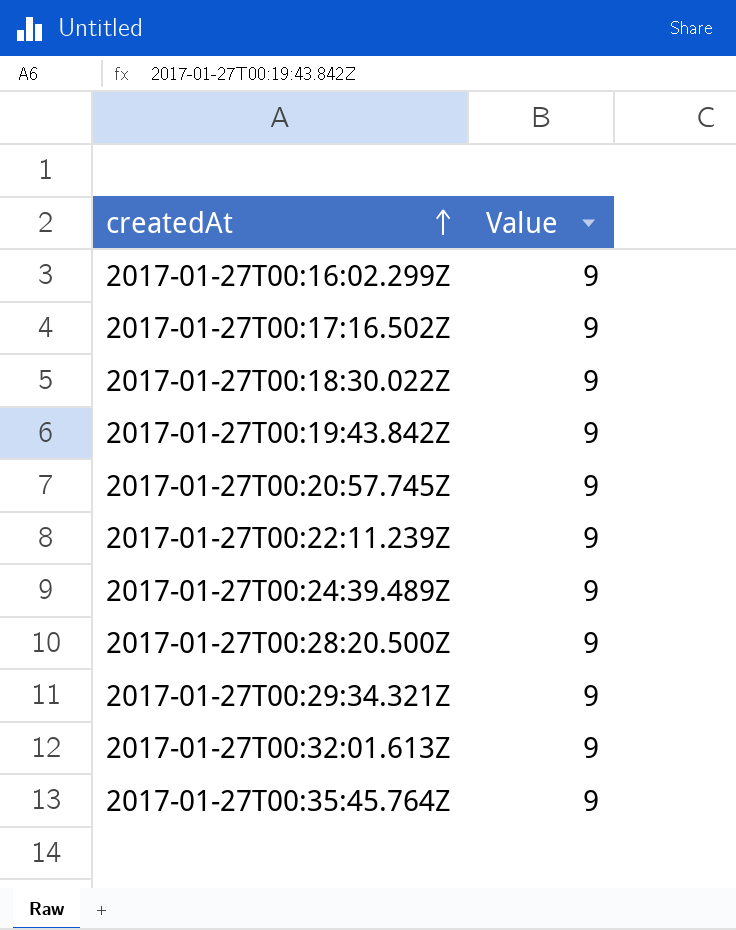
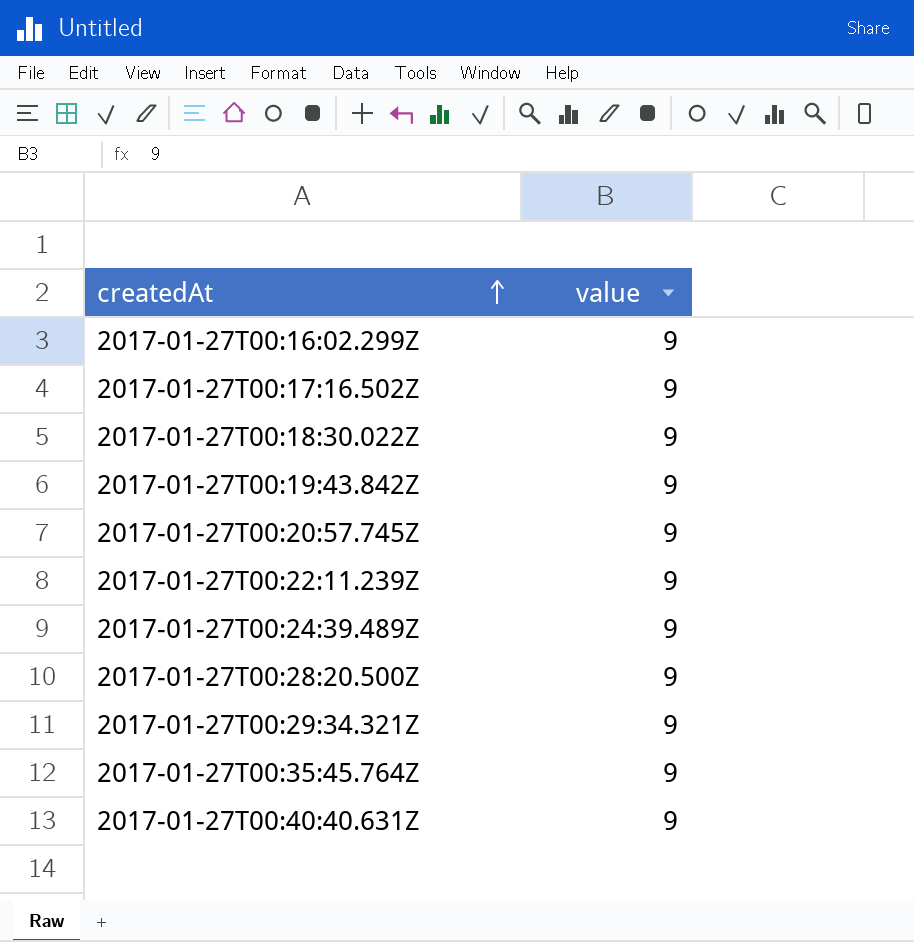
column name: Value -> value
row 2017-01-27T00:32:01.613Z: 9 -> none
row 2017-01-27T00:40:40.631Z: none -> 9

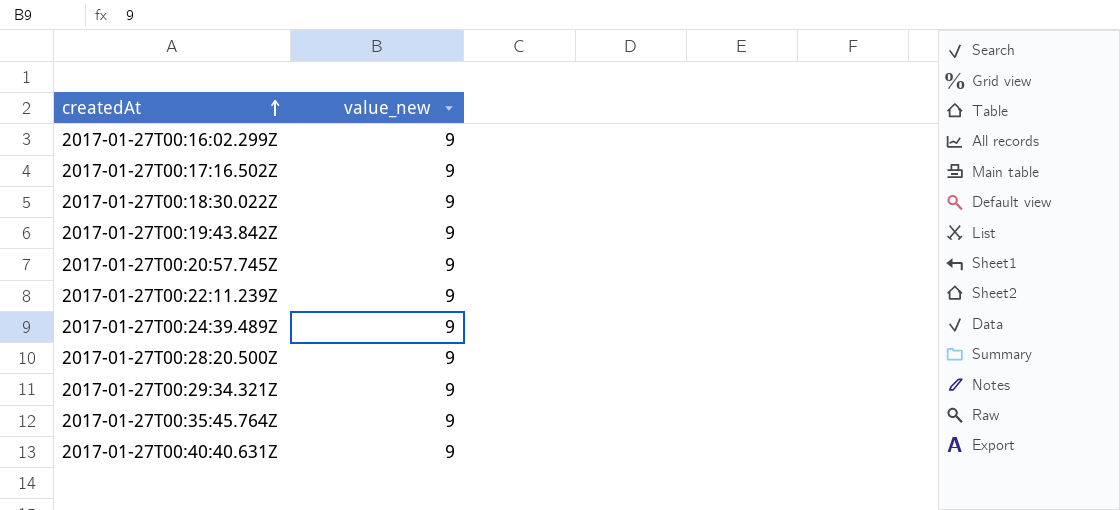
column name: value -> value_new

